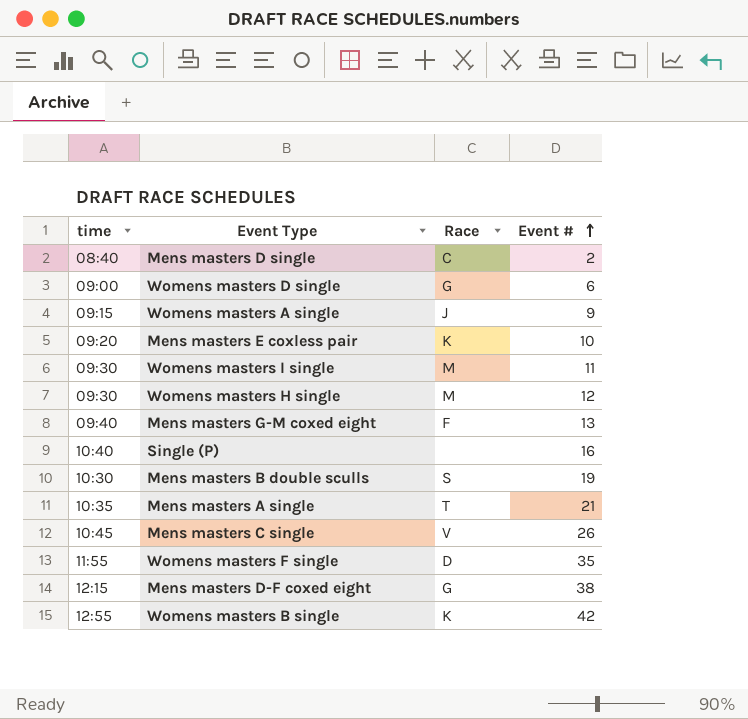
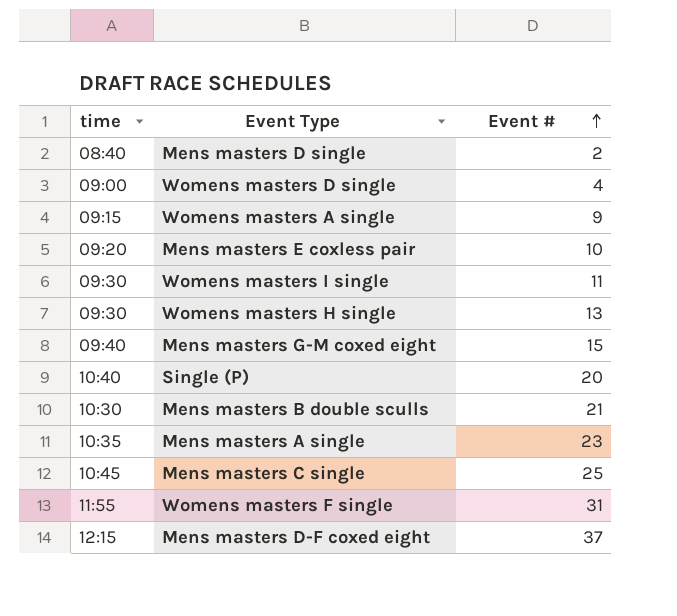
column Race | position: 3 -> none
row Womens masters B single: 12:55 | K | 42 -> none
Womens masters D single | Event #: 6 -> 4
Womens masters H single | Event #: 12 -> 13
Mens masters G-M coxed eight | Event #: 13 -> 15
Single (P) | Event #: 16 -> 20
Mens masters B double sculls | Event #: 19 -> 21
Mens masters A single | Event #: 21 -> 23
Mens masters C single | Event #: 26 -> 25
Womens masters F single | Event #: 35 -> 31
Mens masters D-F coxed eight | Event #: 38 -> 37

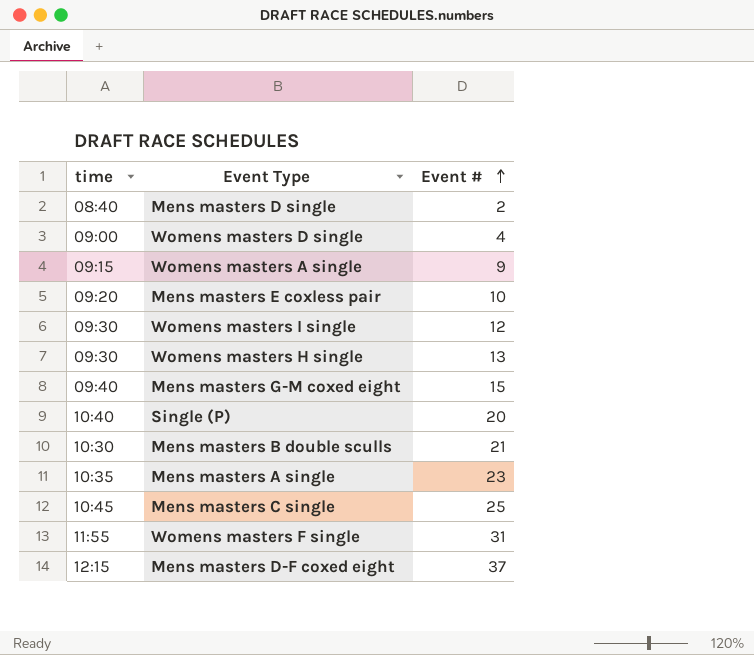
Womens masters I single | Event #: 11 -> 12

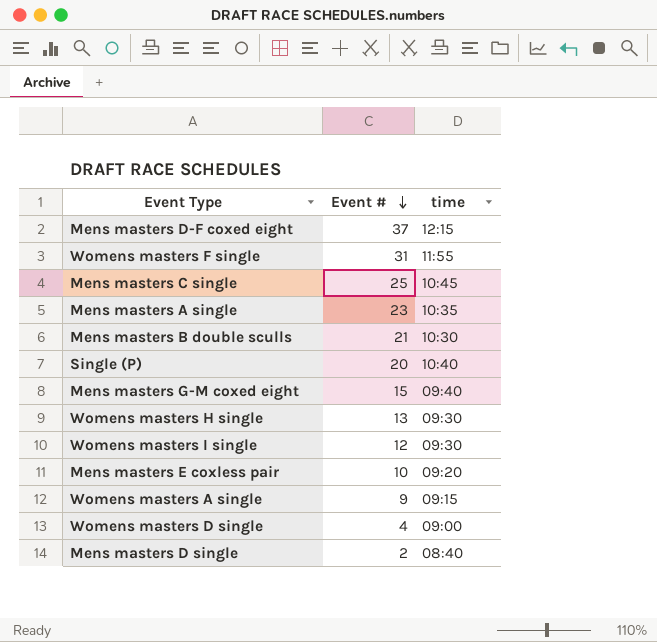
row order: Event # ascending -> Event # descending
column time | position: 1 -> 3

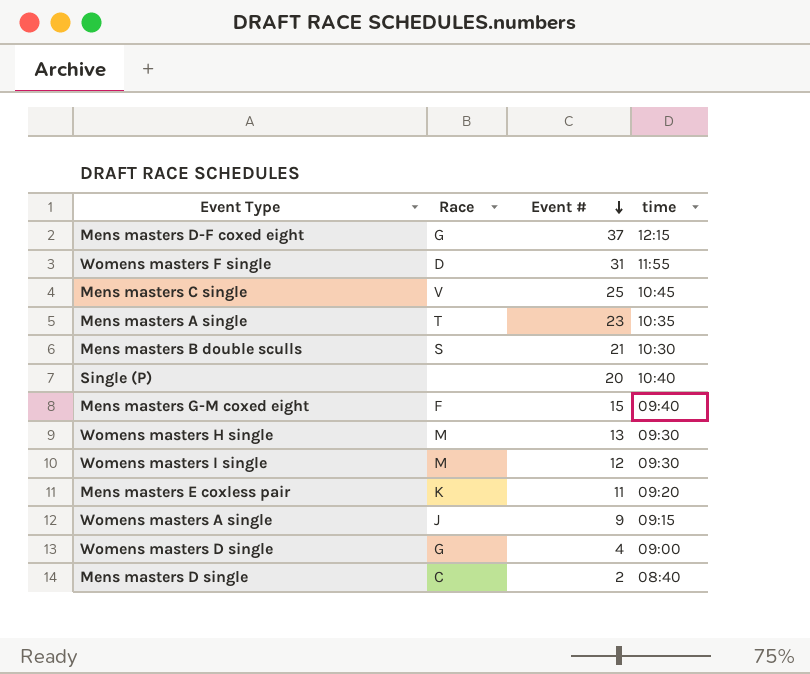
column Race | position: none -> 2
Mens masters E coxless pair | Event #: 10 -> 11

